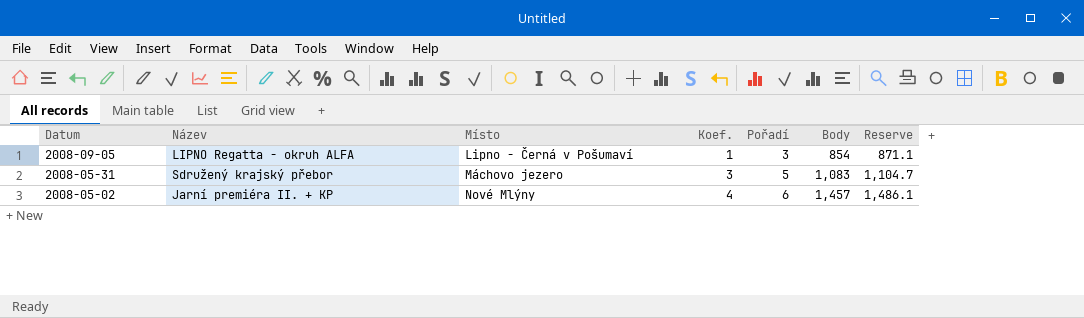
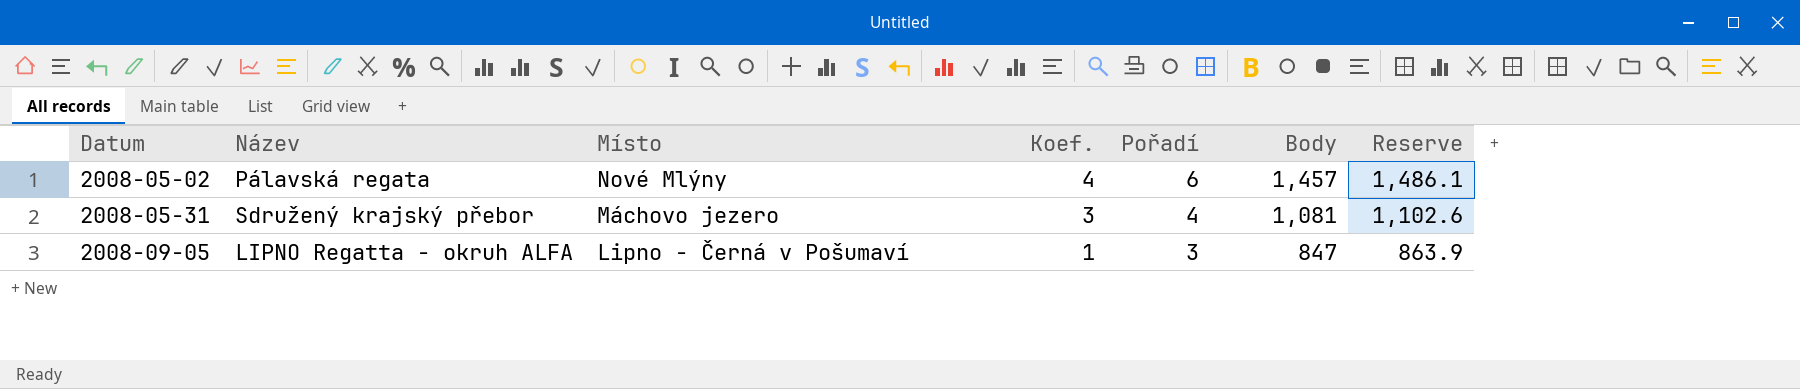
row order: Datum descending -> Datum ascending
2008-05-02 | Název: Jarní premiéra II. + KP -> Pálavská regata
2008-05-31 | Pořadí: 5 -> 4
2008-05-31 | Body: 1,083 -> 1,081
2008-05-31 | Reserve: 1,104.7 -> 1,102.6
2008-09-05 | Body: 854 -> 847
2008-09-05 | Reserve: 871.1 -> 863.9

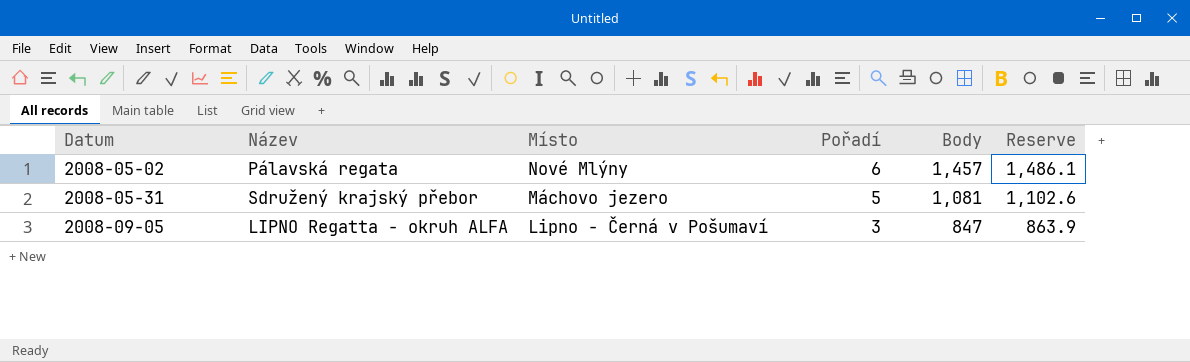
column Koef. | position: 4 -> none
2008-05-31 | Pořadí: 4 -> 5

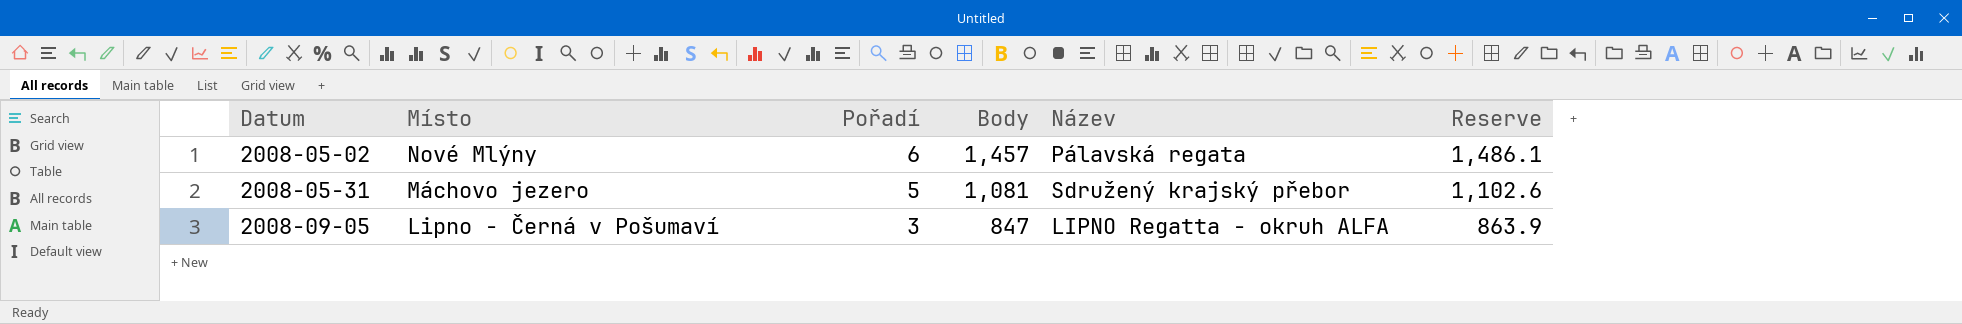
column Název | position: 2 -> 5

